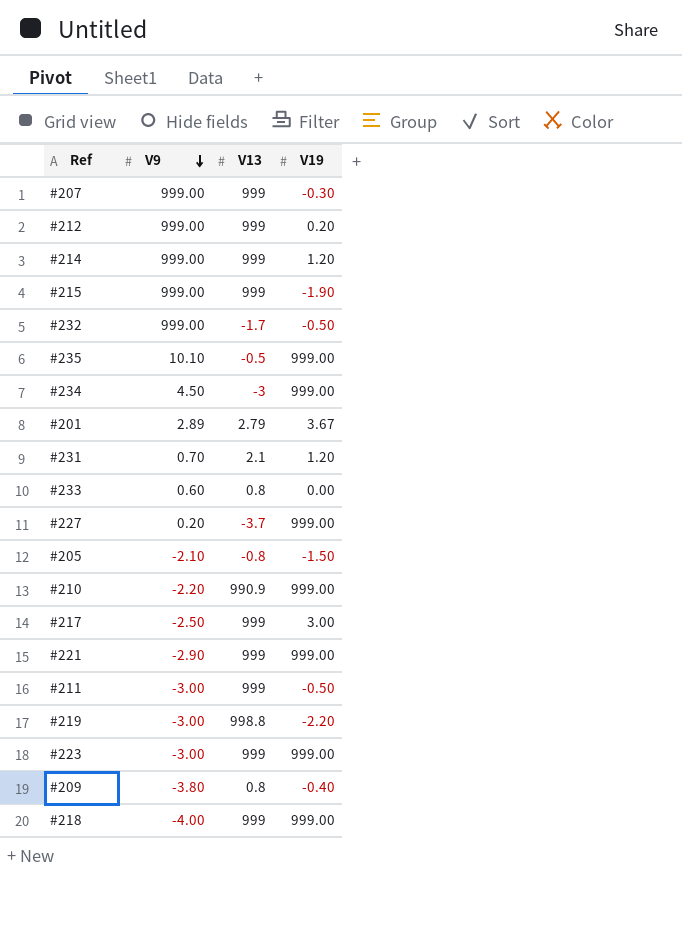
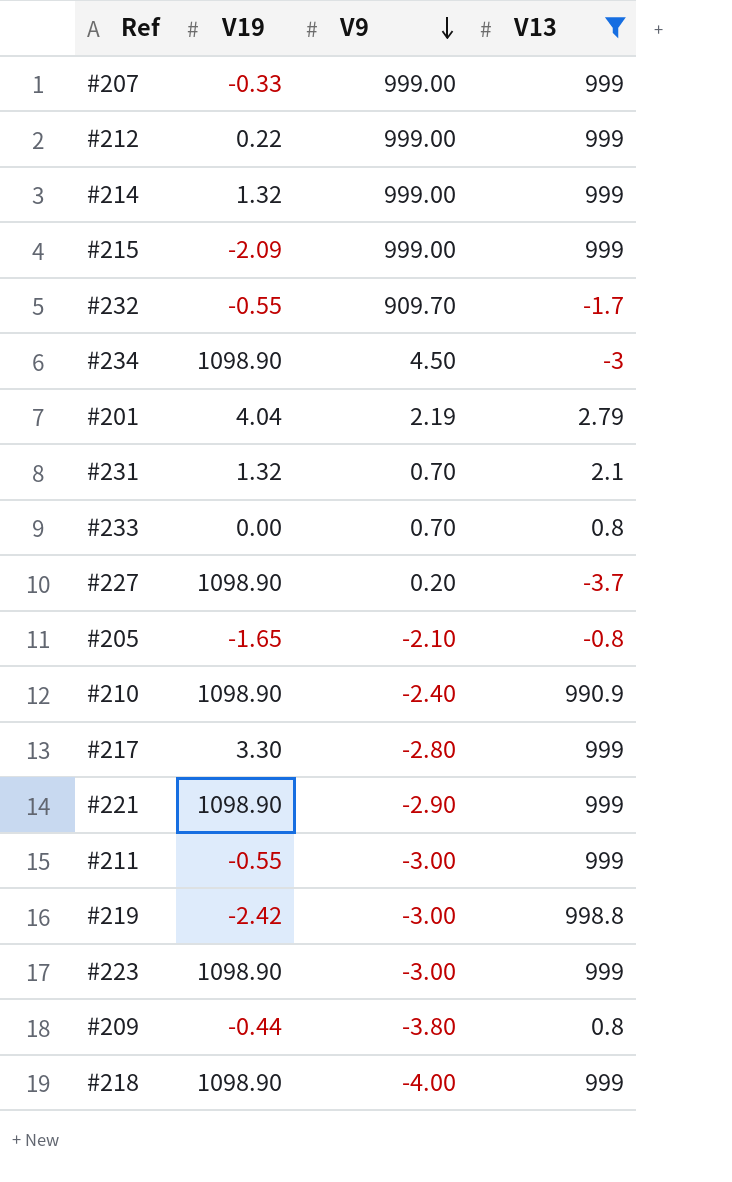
filter: none -> V13 != -0.5
column V19 | position: 4 -> 2
#207 | V19: -0.30 -> -0.33
#212 | V19: 0.20 -> 0.22
#214 | V19: 1.20 -> 1.32
#215 | V19: -1.90 -> -2.09
#232 | V19: -0.50 -> -0.55
#232 | V9: 999.00 -> 909.70
#234 | V19: 999.00 -> 1098.90
#201 | V19: 3.67 -> 4.04
#201 | V9: 2.89 -> 2.19
#231 | V19: 1.20 -> 1.32
#233 | V9: 0.60 -> 0.70
#227 | V19: 999.00 -> 1098.90
#205 | V19: -1.50 -> -1.65
#210 | V19: 999.00 -> 1098.90
#210 | V9: -2.20 -> -2.40
#217 | V19: 3.00 -> 3.30
#217 | V9: -2.50 -> -2.80
#221 | V19: 999.00 -> 1098.90
#211 | V19: -0.50 -> -0.55
#219 | V19: -2.20 -> -2.42
#223 | V19: 999.00 -> 1098.90
#209 | V19: -0.40 -> -0.44
#218 | V19: 999.00 -> 1098.90

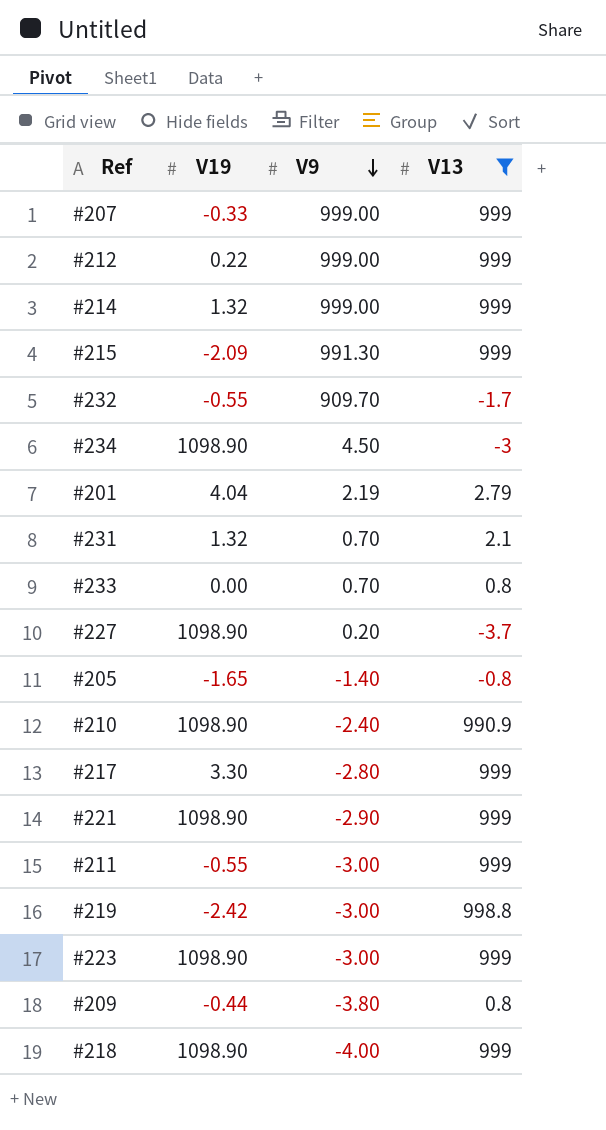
#215 | V9: 999.00 -> 991.30
#205 | V9: -2.10 -> -1.40

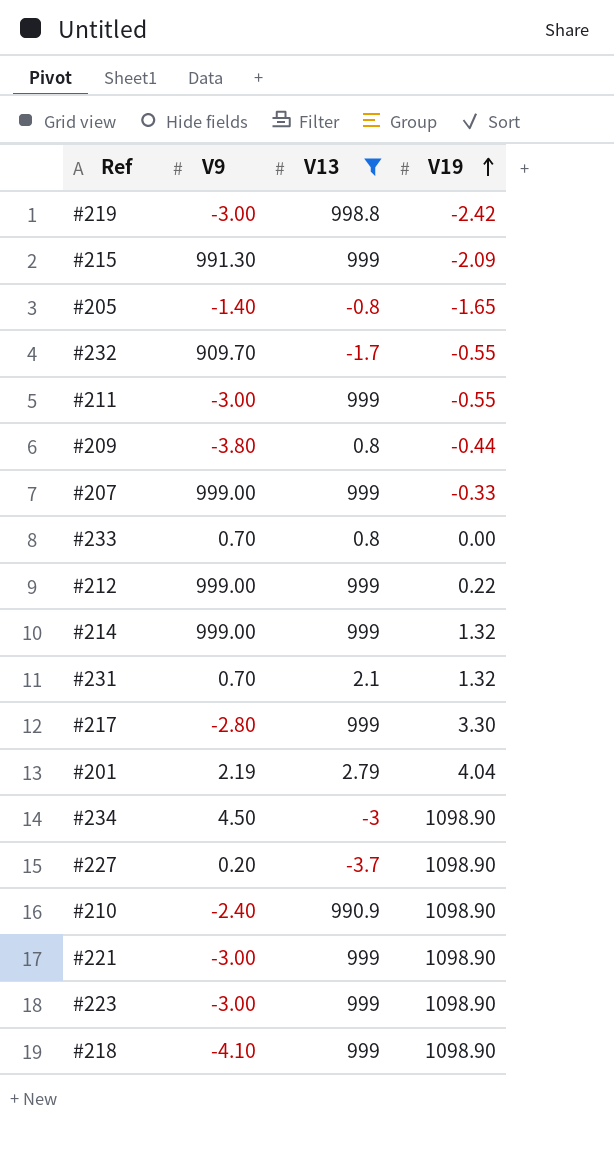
row order: V9 descending -> V19 ascending
column V19 | position: 2 -> 4
#221 | V9: -2.90 -> -3.00
#218 | V9: -4.00 -> -4.10

